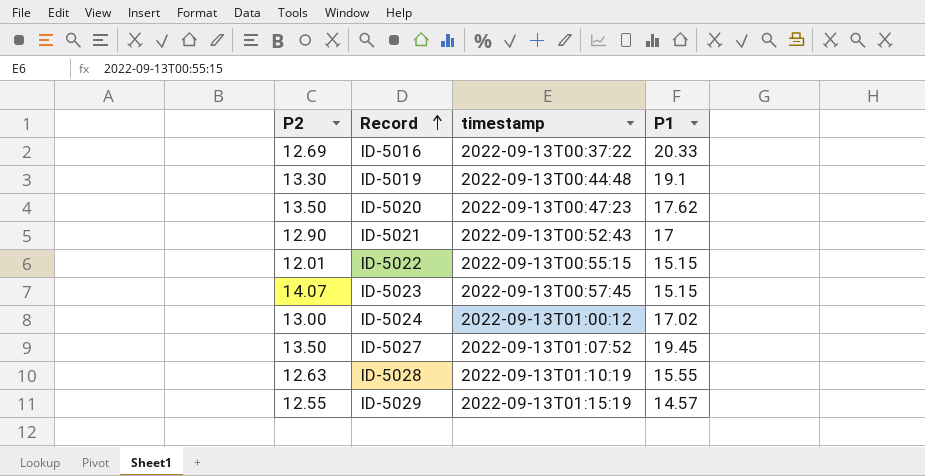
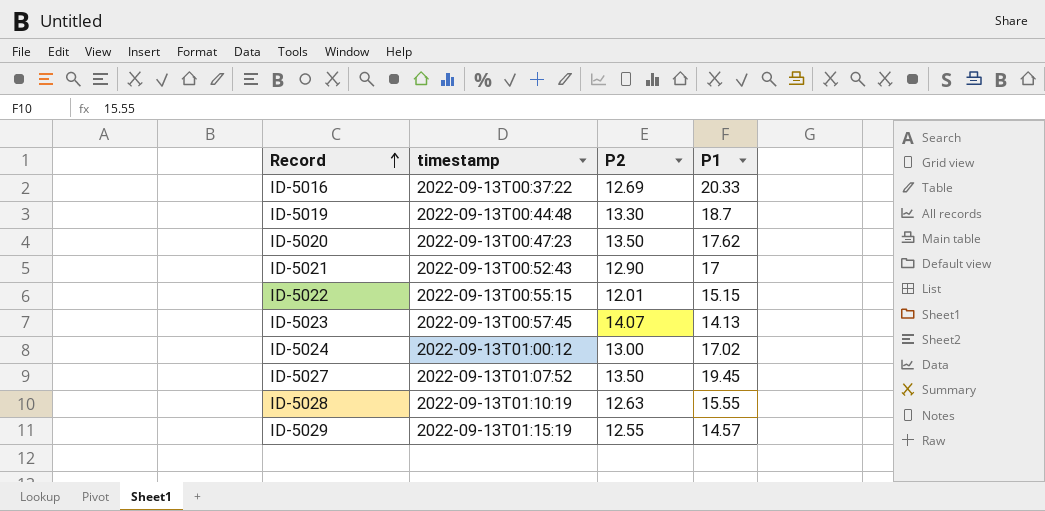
column P2 | position: 1 -> 3
ID-5019 | P1: 19.1 -> 18.7
ID-5023 | P1: 15.15 -> 14.13

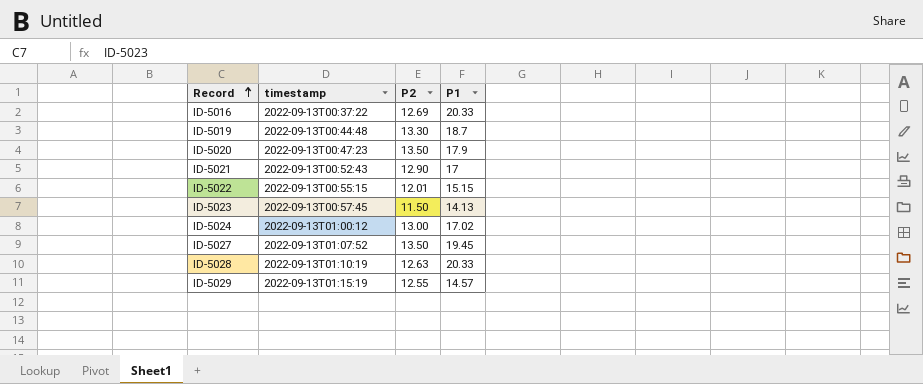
ID-5020 | P1: 17.62 -> 17.9
ID-5023 | P2: 14.07 -> 11.50
ID-5028 | P1: 15.55 -> 20.33

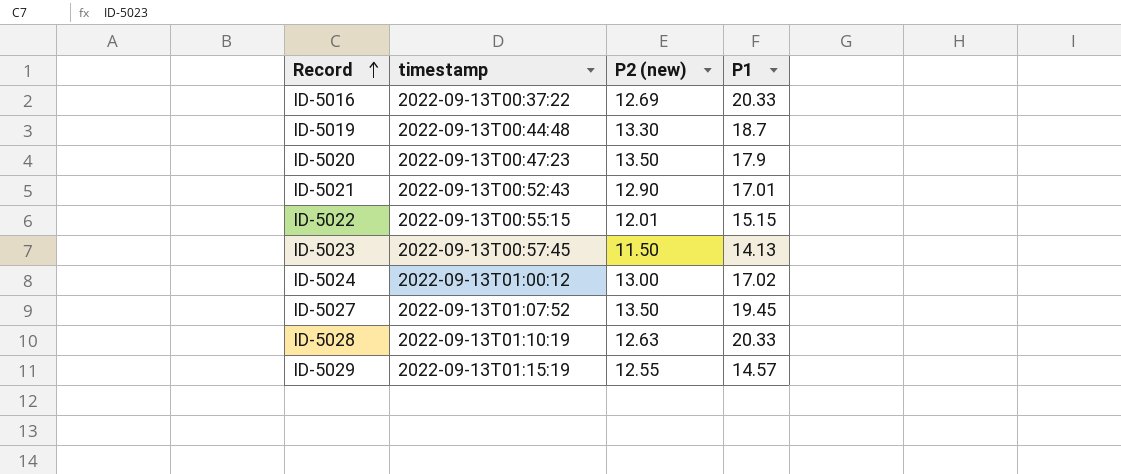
column name: P2 -> P2 (new)
ID-5021 | P1: 17 -> 17.01

